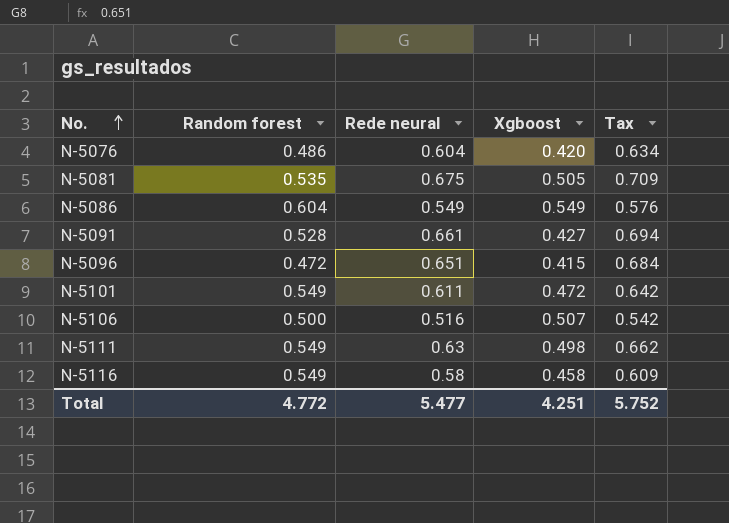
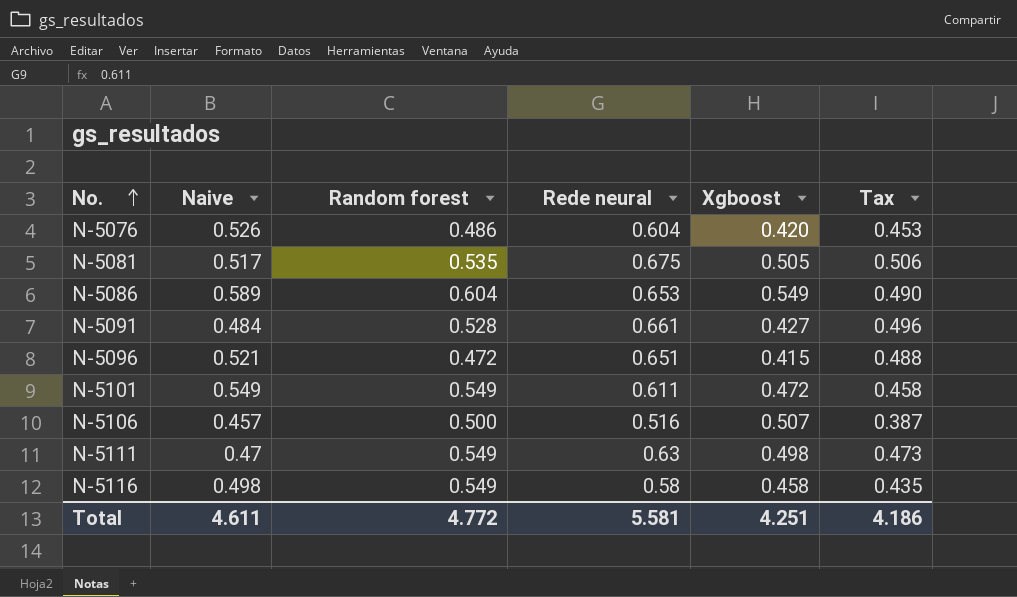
column Naive | position: none -> 2
column Tax | formula: [Rede neural] * 1.05 -> [Rede neural] * 0.75
N-5086 | Rede neural: 0.549 -> 0.653
Total | Rede neural: 5.477 -> 5.581
Total | Tax: 5.752 -> 4.186

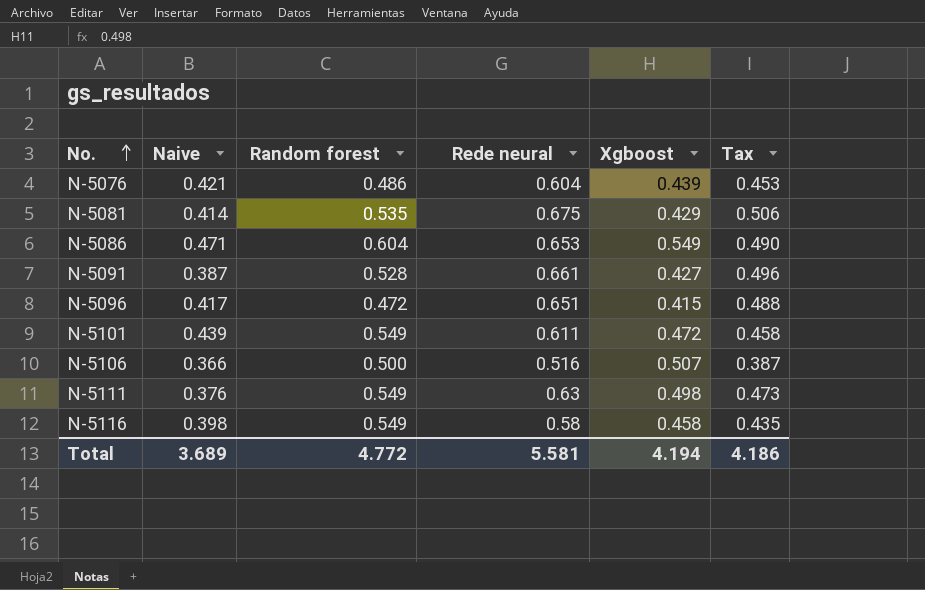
N-5076 | Naive: 0.526 -> 0.421
N-5076 | Xgboost: 0.420 -> 0.439
N-5081 | Naive: 0.517 -> 0.414
N-5081 | Xgboost: 0.505 -> 0.429
N-5086 | Naive: 0.589 -> 0.471
N-5091 | Naive: 0.484 -> 0.387
N-5096 | Naive: 0.521 -> 0.417
N-5101 | Naive: 0.549 -> 0.439
N-5106 | Naive: 0.457 -> 0.366
N-5111 | Naive: 0.47 -> 0.376
N-5116 | Naive: 0.498 -> 0.398
Total | Naive: 4.611 -> 3.689
Total | Xgboost: 4.251 -> 4.194

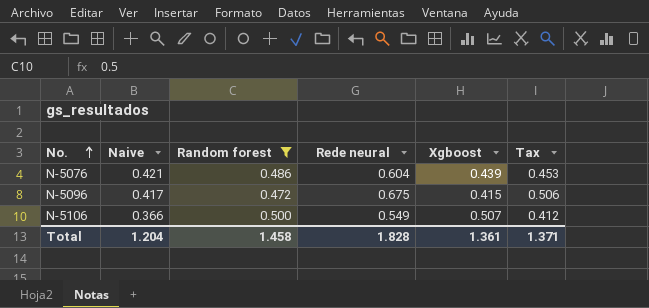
filter: none -> Random forest <= 0.500
N-5096 | Rede neural: 0.651 -> 0.675
N-5096 | Tax: 0.488 -> 0.506
N-5106 | Rede neural: 0.516 -> 0.549
N-5106 | Tax: 0.387 -> 0.412
Total | Naive: 3.689 -> 1.204
Total | Random forest: 4.772 -> 1.458
Total | Rede neural: 5.581 -> 1.828
Total | Xgboost: 4.194 -> 1.361
Total | Tax: 4.186 -> 1.371

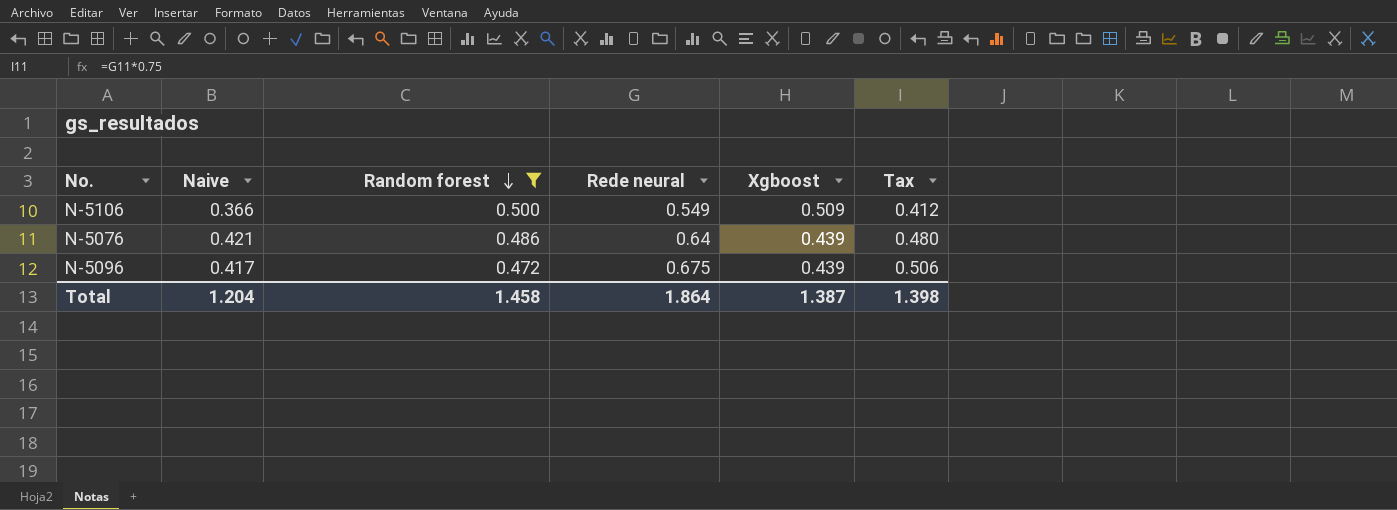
row order: No. ascending -> Random forest descending
N-5106 | Xgboost: 0.507 -> 0.509
N-5076 | Rede neural: 0.604 -> 0.64
N-5076 | Tax: 0.453 -> 0.480
N-5096 | Xgboost: 0.415 -> 0.439
Total | Rede neural: 1.828 -> 1.864
Total | Xgboost: 1.361 -> 1.387
Total | Tax: 1.371 -> 1.398

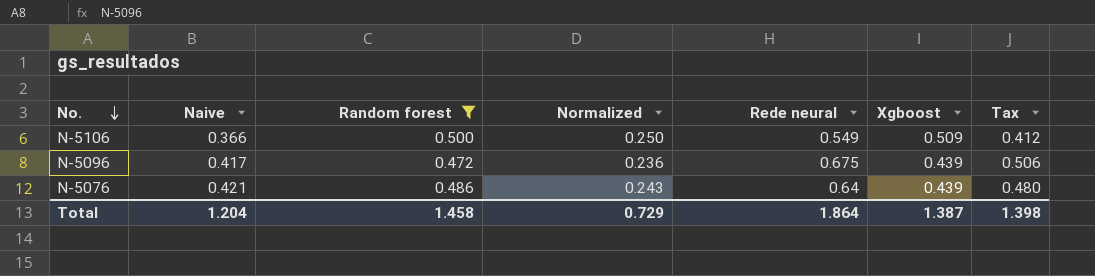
row order: Random forest descending -> No. descending
column Normalized | formula: none -> [Random forest] * 0.5

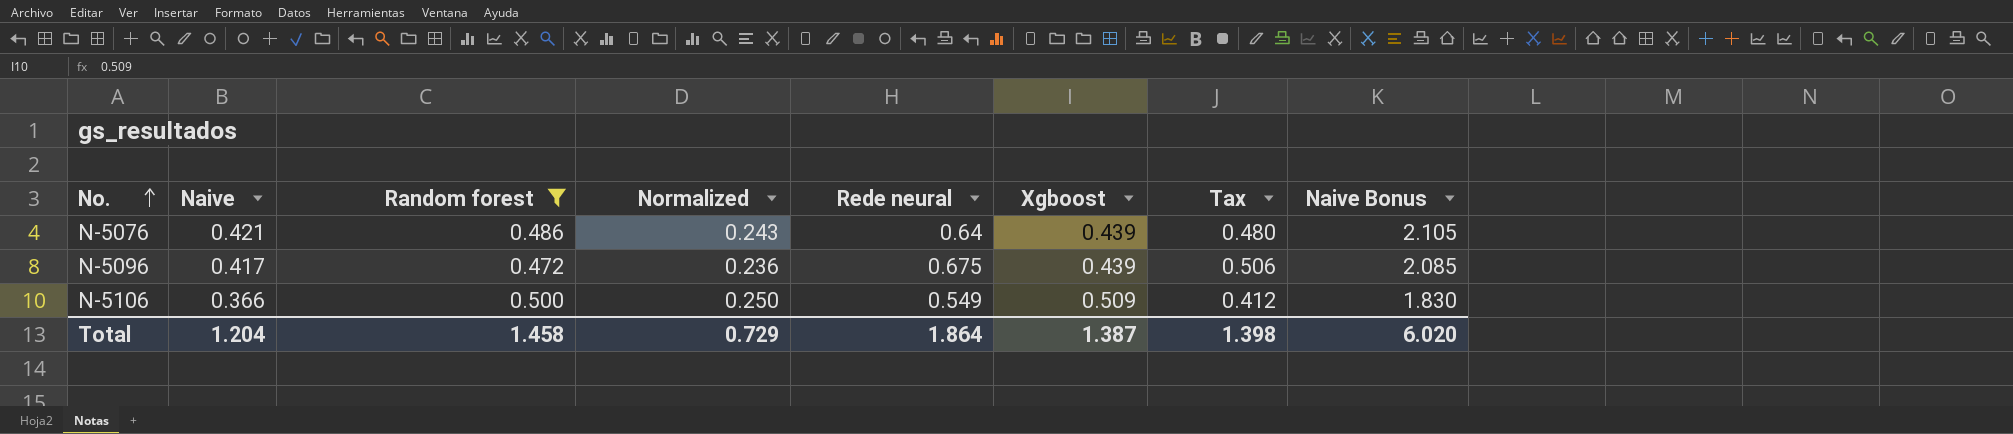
row order: No. descending -> No. ascending
column Naive Bonus | formula: none -> [Naive] * 5

